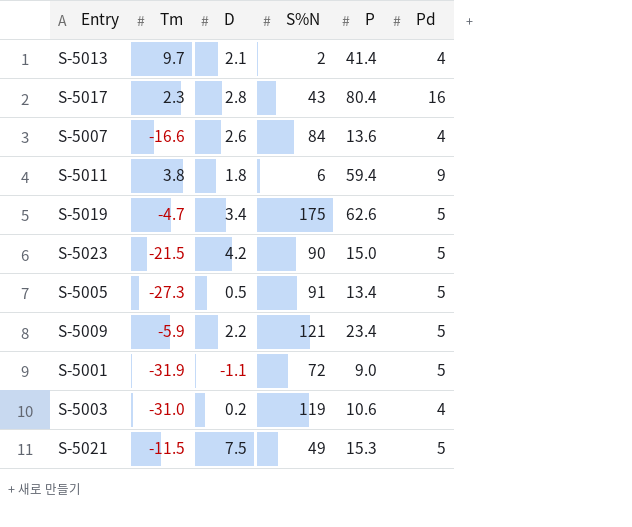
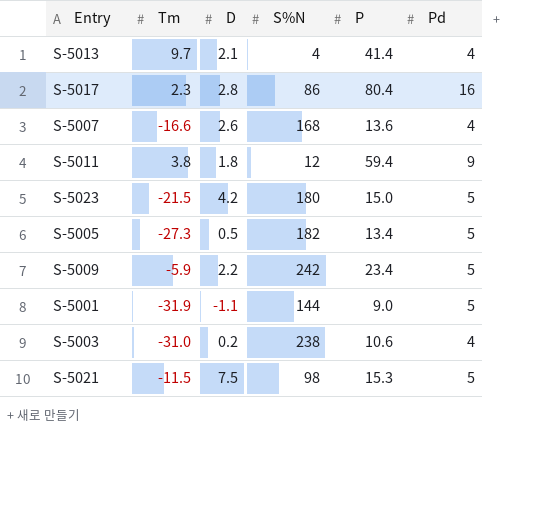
row S-5019: -4.7 | 3.4 | 175 | 62.6 | 5 -> none
S-5013 | S%N: 2 -> 4
S-5017 | S%N: 43 -> 86
S-5007 | S%N: 84 -> 168
S-5011 | S%N: 6 -> 12
S-5023 | S%N: 90 -> 180
S-5005 | S%N: 91 -> 182
S-5009 | S%N: 121 -> 242
S-5001 | S%N: 72 -> 144
S-5003 | S%N: 119 -> 238
S-5021 | S%N: 49 -> 98

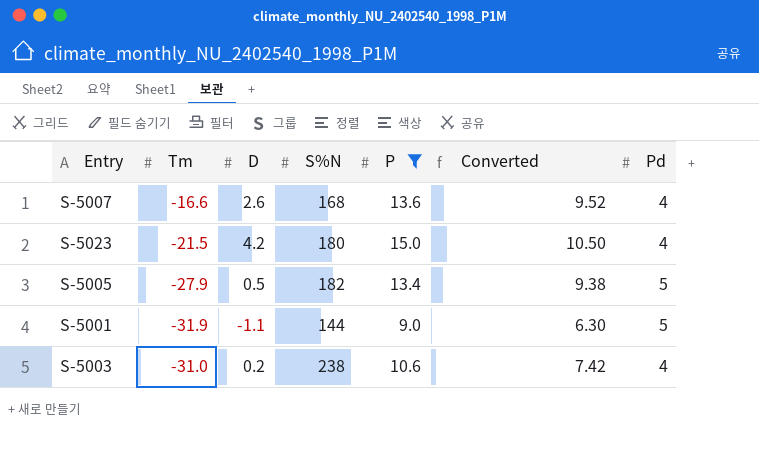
filter: none -> P <= 15.0
column Converted | formula: none -> [P] * 0.7
S-5023 | Pd: 5 -> 4
S-5005 | Tm: -27.3 -> -27.9

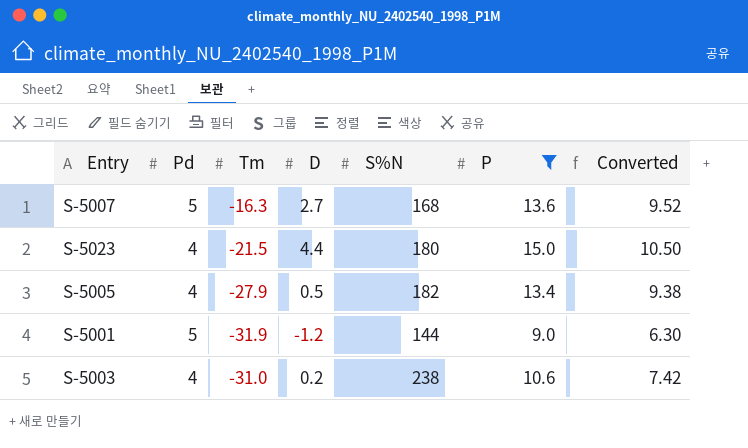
column Pd | position: 7 -> 2
S-5007 | Pd: 4 -> 5
S-5007 | Tm: -16.6 -> -16.3
S-5007 | D: 2.6 -> 2.7
S-5023 | D: 4.2 -> 4.4
S-5005 | Pd: 5 -> 4
S-5001 | D: -1.1 -> -1.2

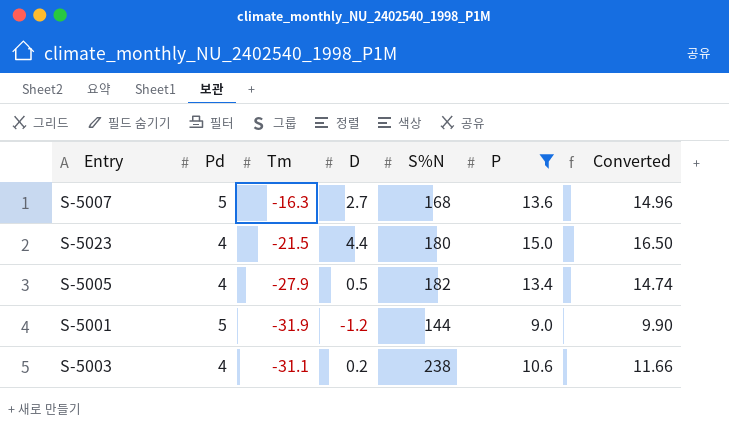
column Converted | formula: [P] * 0.7 -> [P] * 1.1
S-5003 | Tm: -31.0 -> -31.1

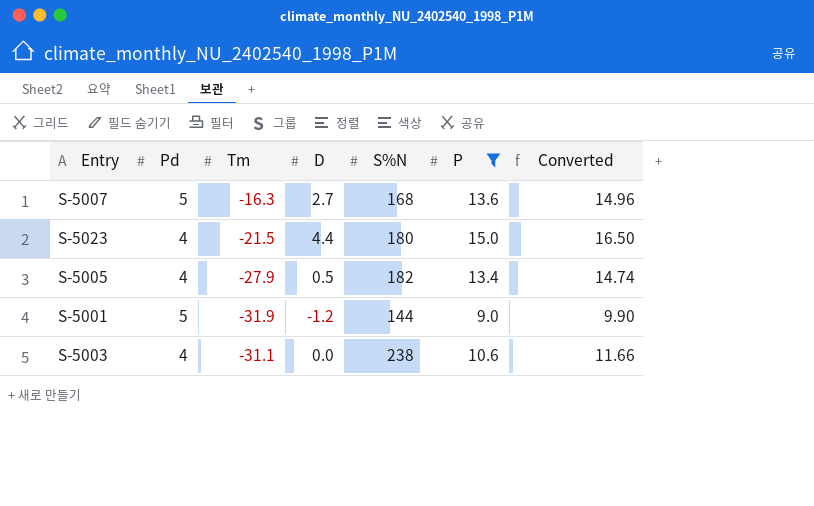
S-5003 | D: 0.2 -> 0.0

